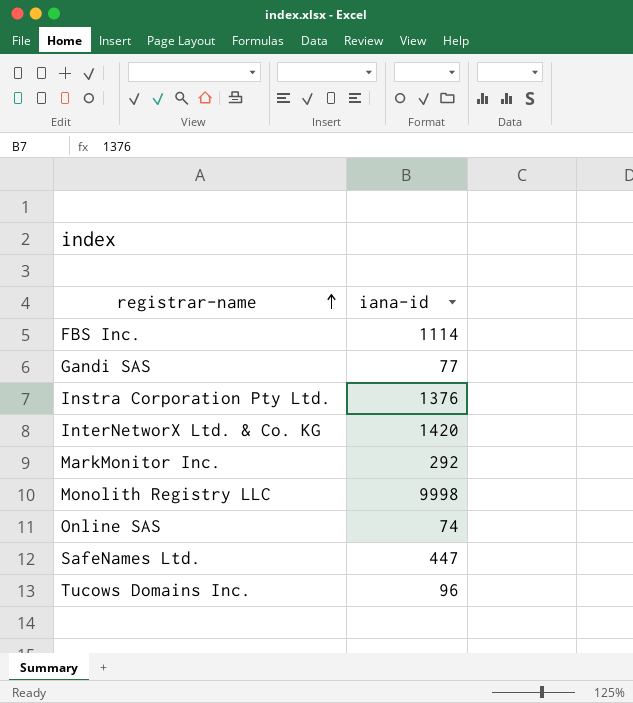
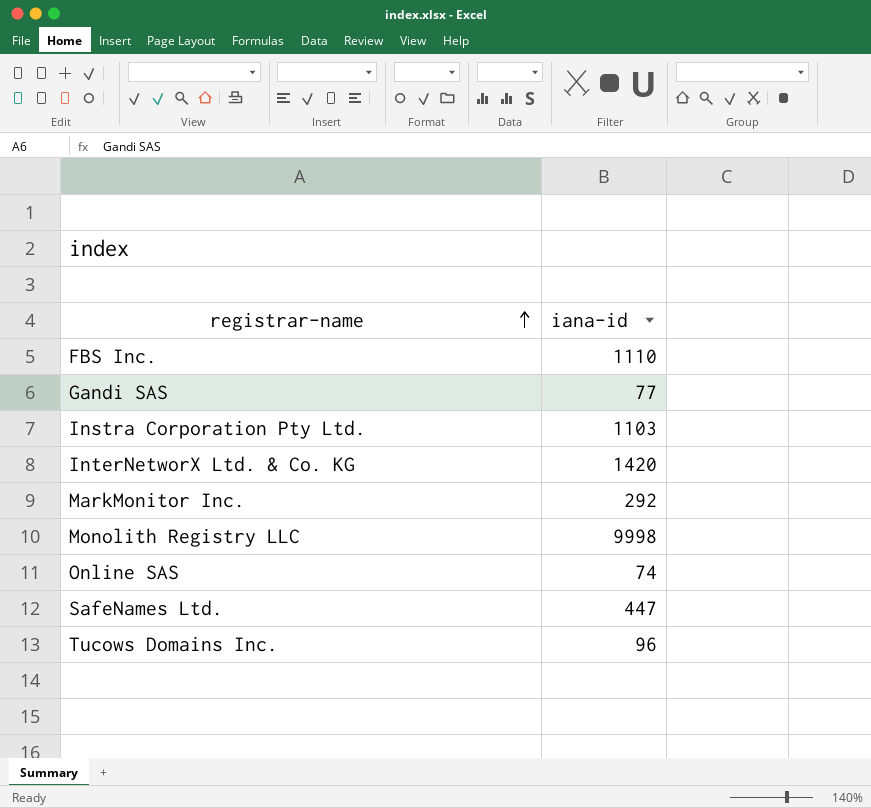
FBS Inc. | iana-id: 1114 -> 1110
Instra Corporation Pty Ltd. | iana-id: 1376 -> 1103

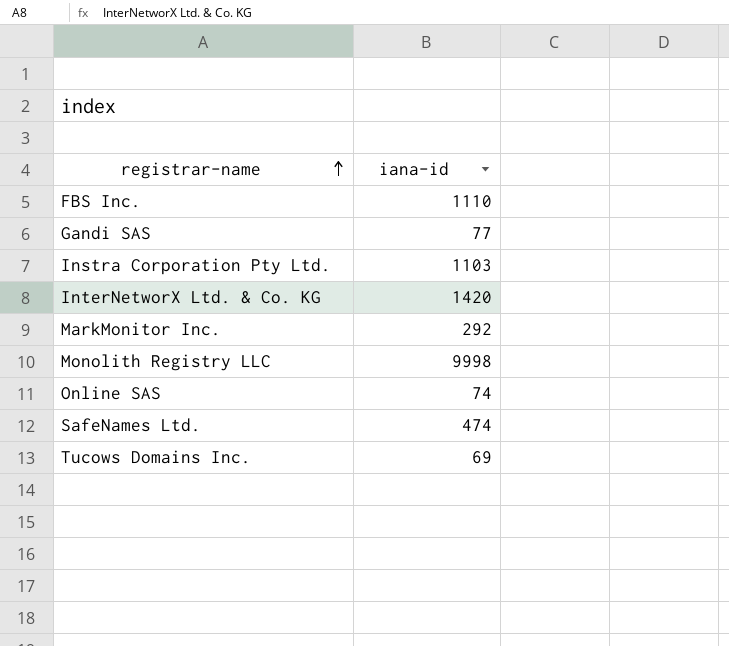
SafeNames Ltd. | iana-id: 447 -> 474
Tucows Domains Inc. | iana-id: 96 -> 69

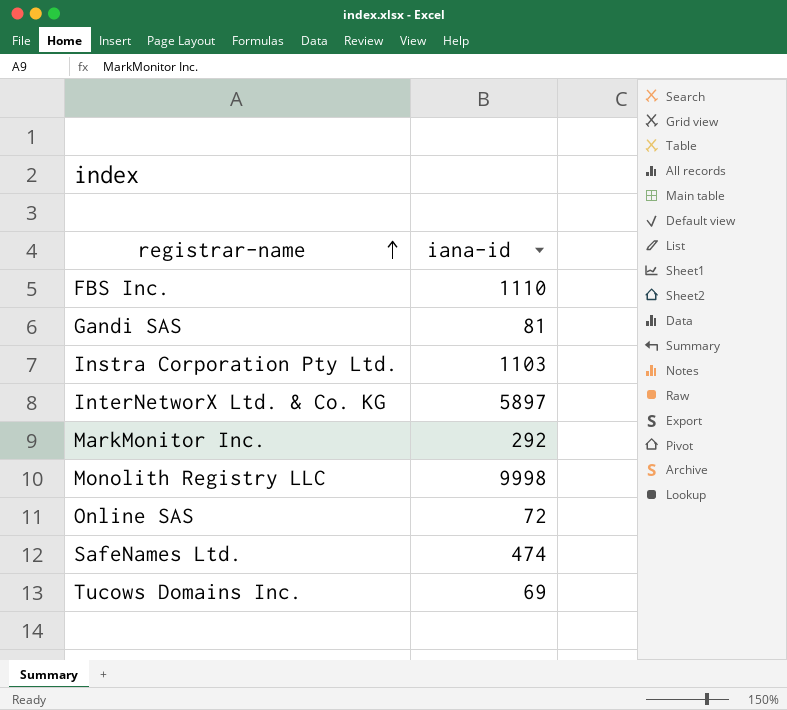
Gandi SAS | iana-id: 77 -> 81
InterNetworX Ltd. & Co. KG | iana-id: 1420 -> 5897
Online SAS | iana-id: 74 -> 72

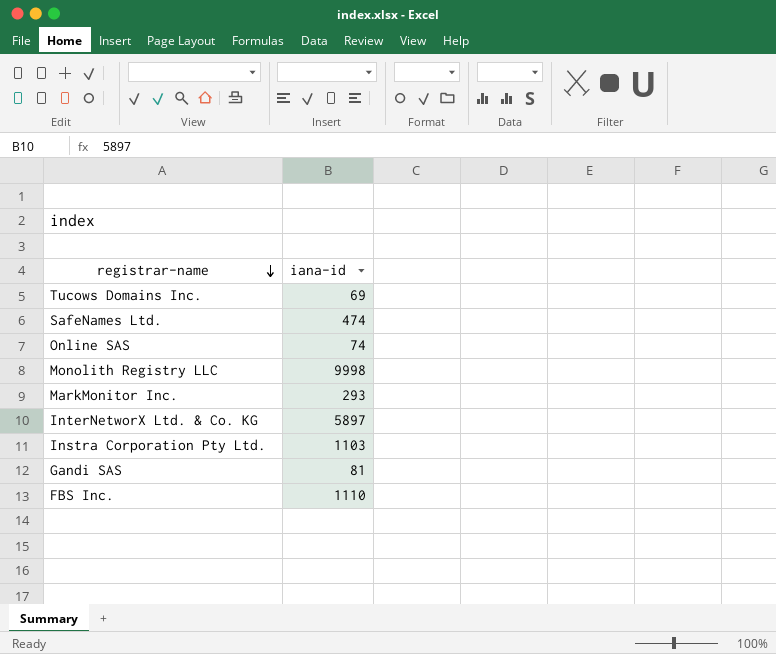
row order: registrar-name ascending -> registrar-name descending
Online SAS | iana-id: 72 -> 74
MarkMonitor Inc. | iana-id: 292 -> 293

